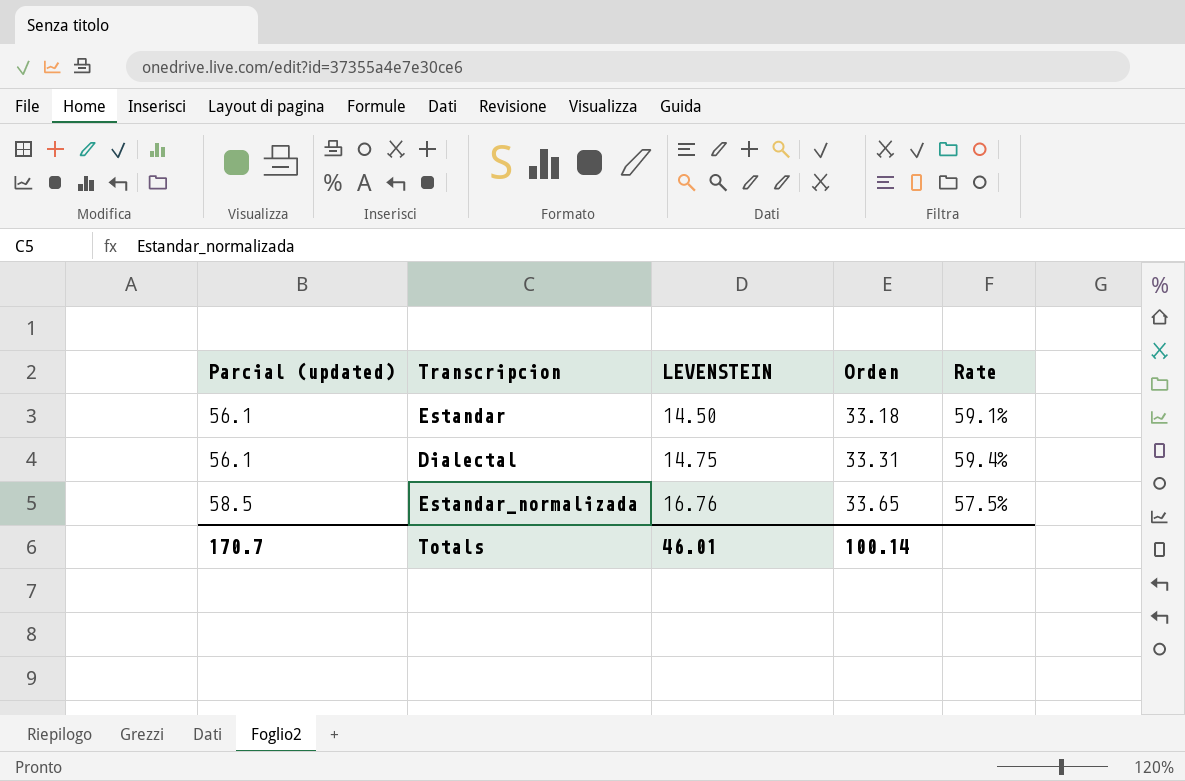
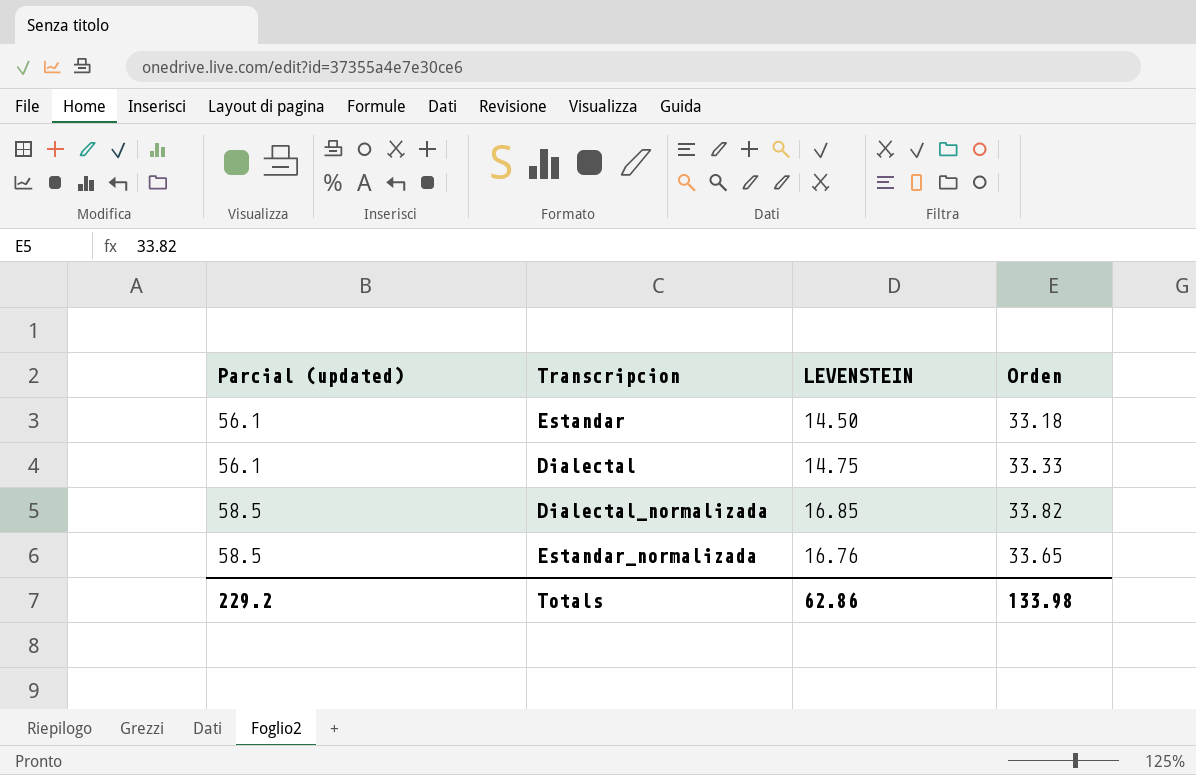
column Rate | formula: [Orden] / [Parcial (updated)] -> none
Dialectal | Orden: 33.31 -> 33.33
row Dialectal_normalizada: none -> 58.5 | 16.85 | 33.82
Totals | Parcial (updated): 170.7 -> 229.2
Totals | LEVENSTEIN: 46.01 -> 62.86
Totals | Orden: 100.14 -> 133.98

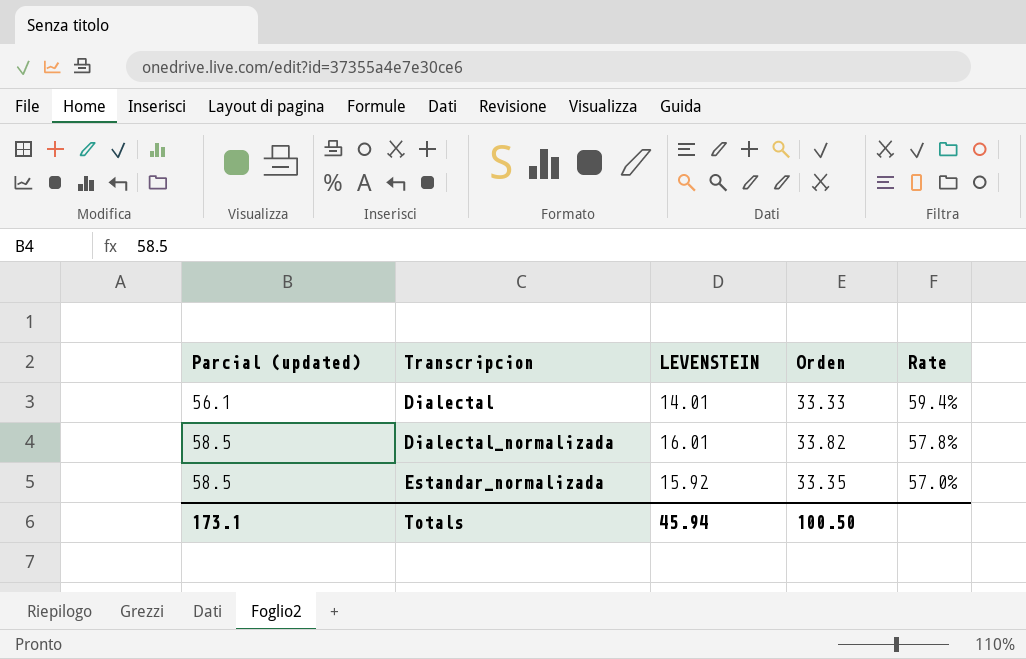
column Rate | formula: none -> [Orden] / [Parcial (updated)]
row Estandar: 56.1 | 14.50 | 33.18 -> none
Dialectal | LEVENSTEIN: 14.75 -> 14.01
Dialectal_normalizada | LEVENSTEIN: 16.85 -> 16.01
Estandar_normalizada | LEVENSTEIN: 16.76 -> 15.92
Estandar_normalizada | Orden: 33.65 -> 33.35
Totals | Parcial (updated): 229.2 -> 173.1
Totals | LEVENSTEIN: 62.86 -> 45.94
Totals | Orden: 133.98 -> 100.50

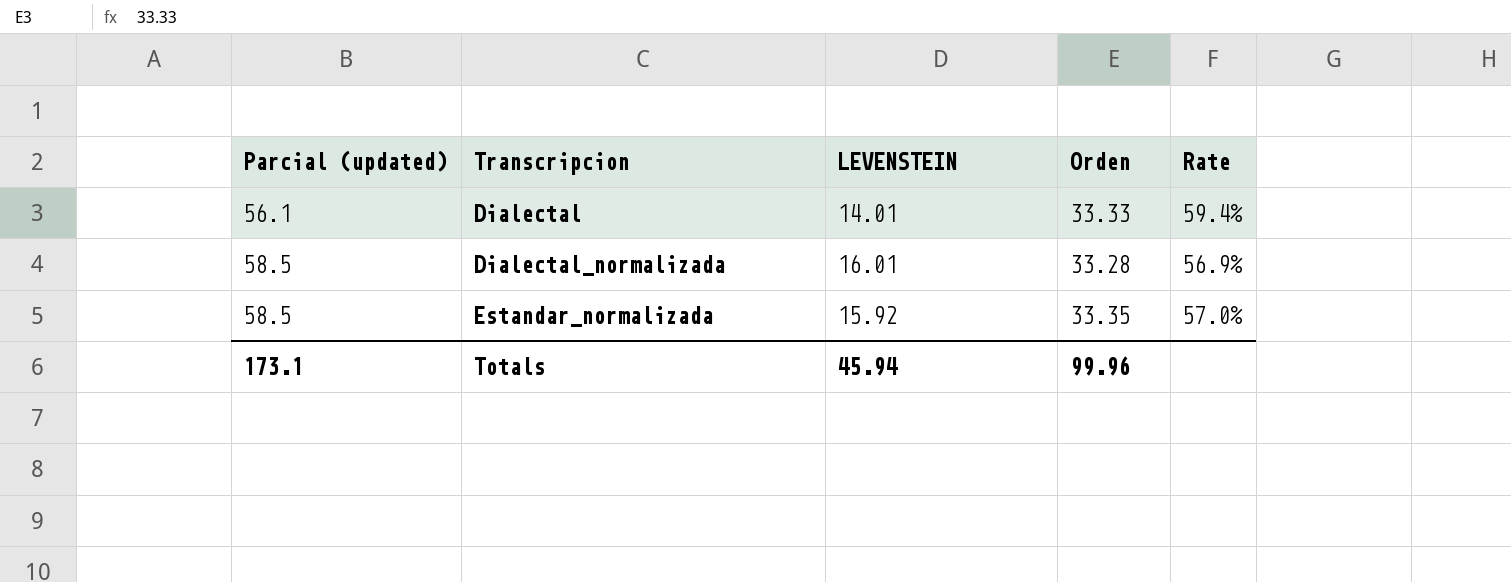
Dialectal_normalizada | Orden: 33.82 -> 33.28
Dialectal_normalizada | Rate: 57.8% -> 56.9%
Totals | Orden: 100.50 -> 99.96

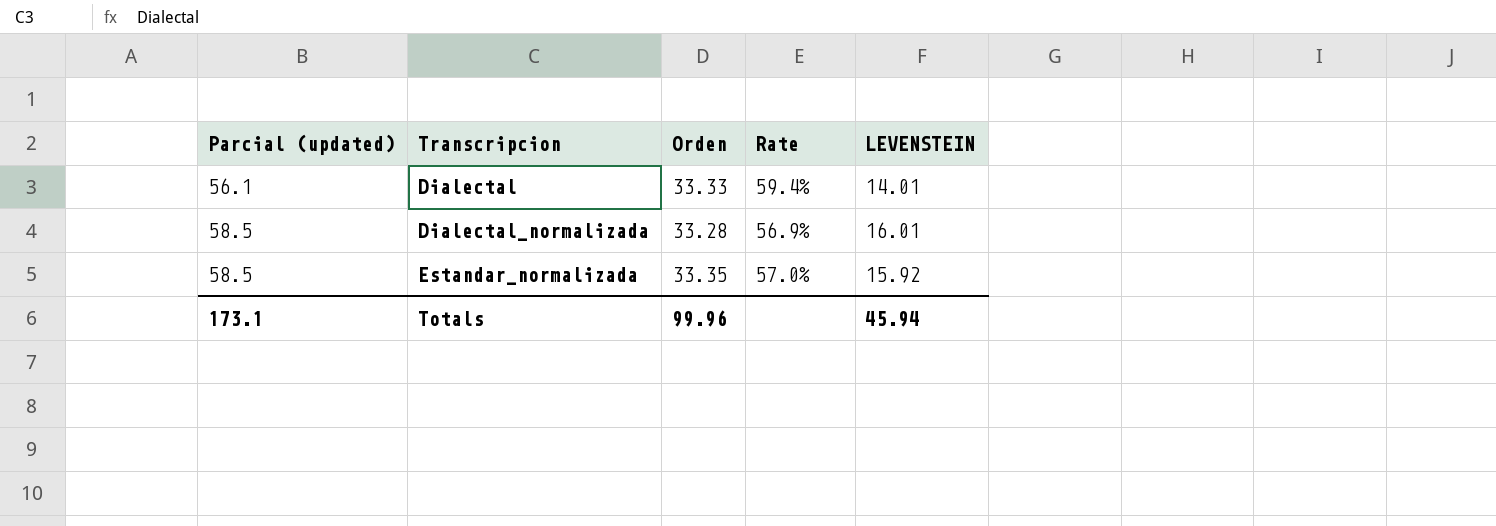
column LEVENSTEIN | position: 3 -> 5

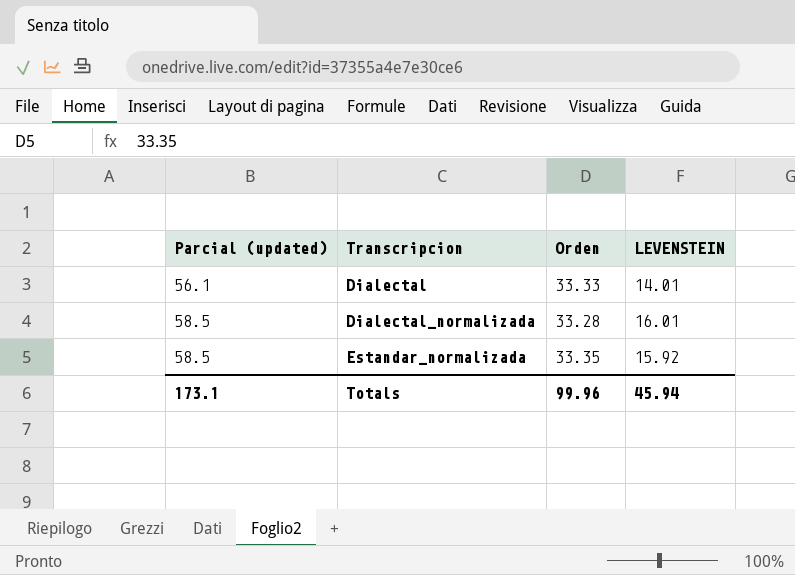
column Rate | formula: [Orden] / [Parcial (updated)] -> none

